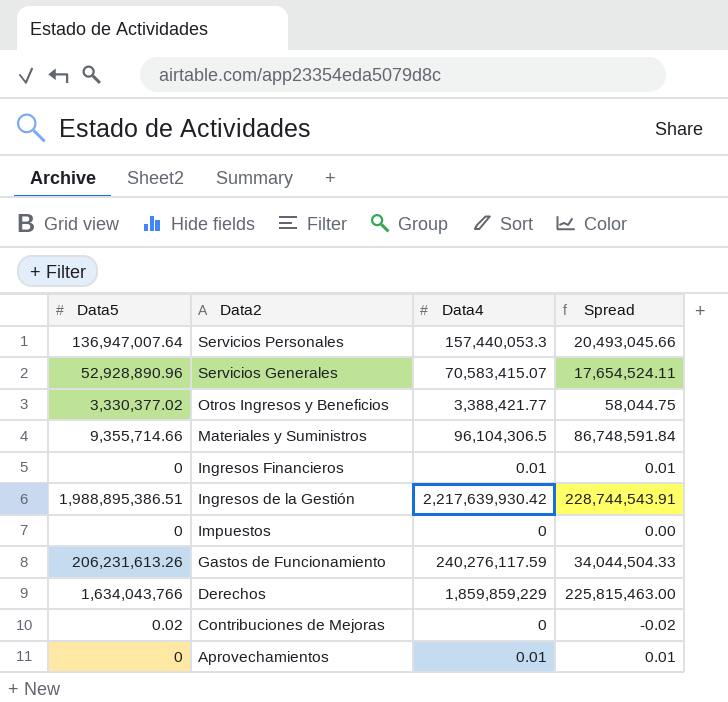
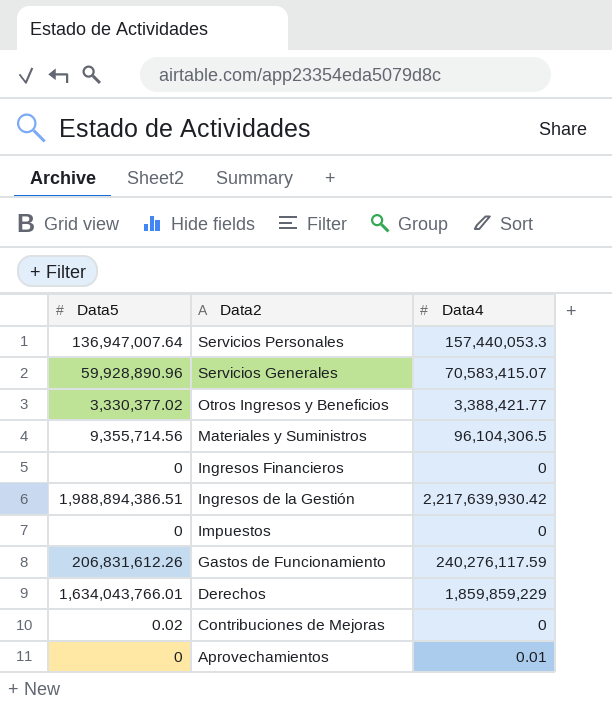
column Spread | formula: [Data4] - [Data5] -> none
Servicios Generales | Data5: 52,928,890.96 -> 59,928,890.96
Materiales y Suministros | Data5: 9,355,714.66 -> 9,355,714.56
Ingresos Financieros | Data4: 0.01 -> 0
Ingresos de la Gestión | Data5: 1,988,895,386.51 -> 1,988,894,386.51
Gastos de Funcionamiento | Data5: 206,231,613.26 -> 206,831,612.26
Derechos | Data5: 1,634,043,766 -> 1,634,043,766.01

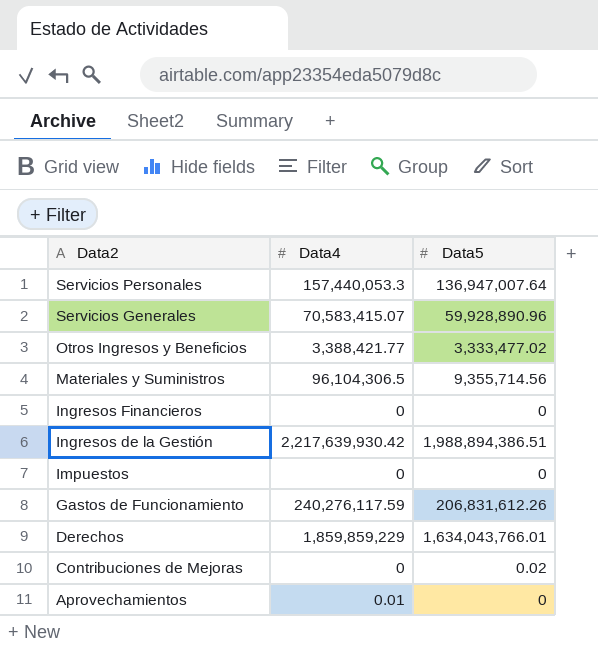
column Data5 | position: 1 -> 3
Otros Ingresos y Beneficios | Data5: 3,330,377.02 -> 3,333,477.02

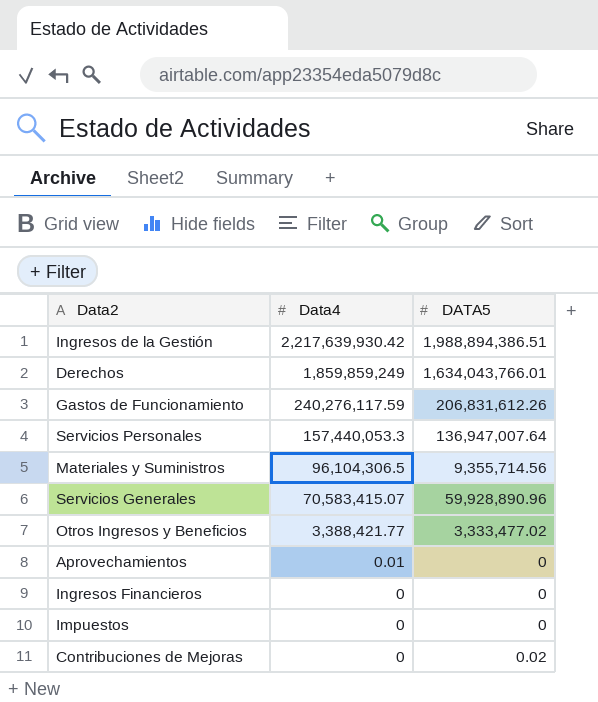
row order: Data2 descending -> Data4 descending
column name: Data5 -> DATA5
Derechos | Data4: 1,859,859,229 -> 1,859,859,249

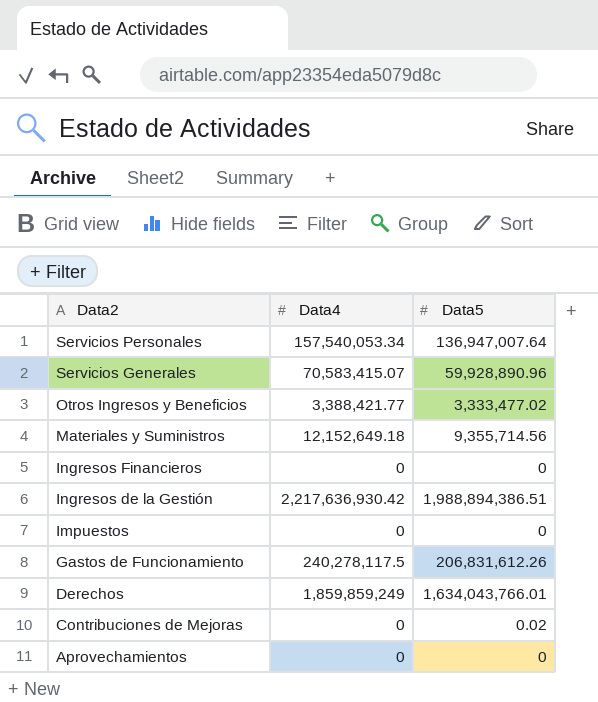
row order: Data4 descending -> Data2 descending
column name: DATA5 -> Data5
Servicios Personales | Data4: 157,440,053.3 -> 157,540,053.34
Materiales y Suministros | Data4: 96,104,306.5 -> 12,152,649.18
Ingresos de la Gestión | Data4: 2,217,639,930.42 -> 2,217,636,930.42
Gastos de Funcionamiento | Data4: 240,276,117.59 -> 240,278,117.5
Aprovechamientos | Data4: 0.01 -> 0

